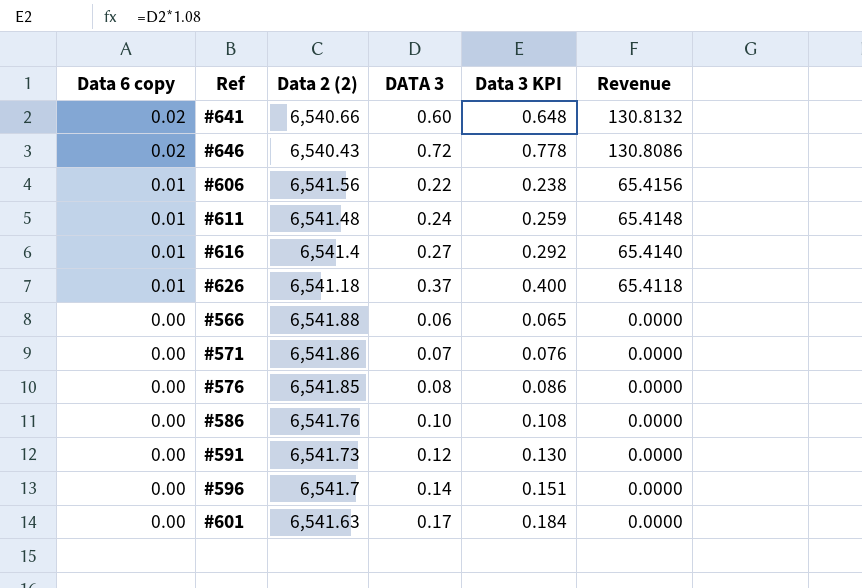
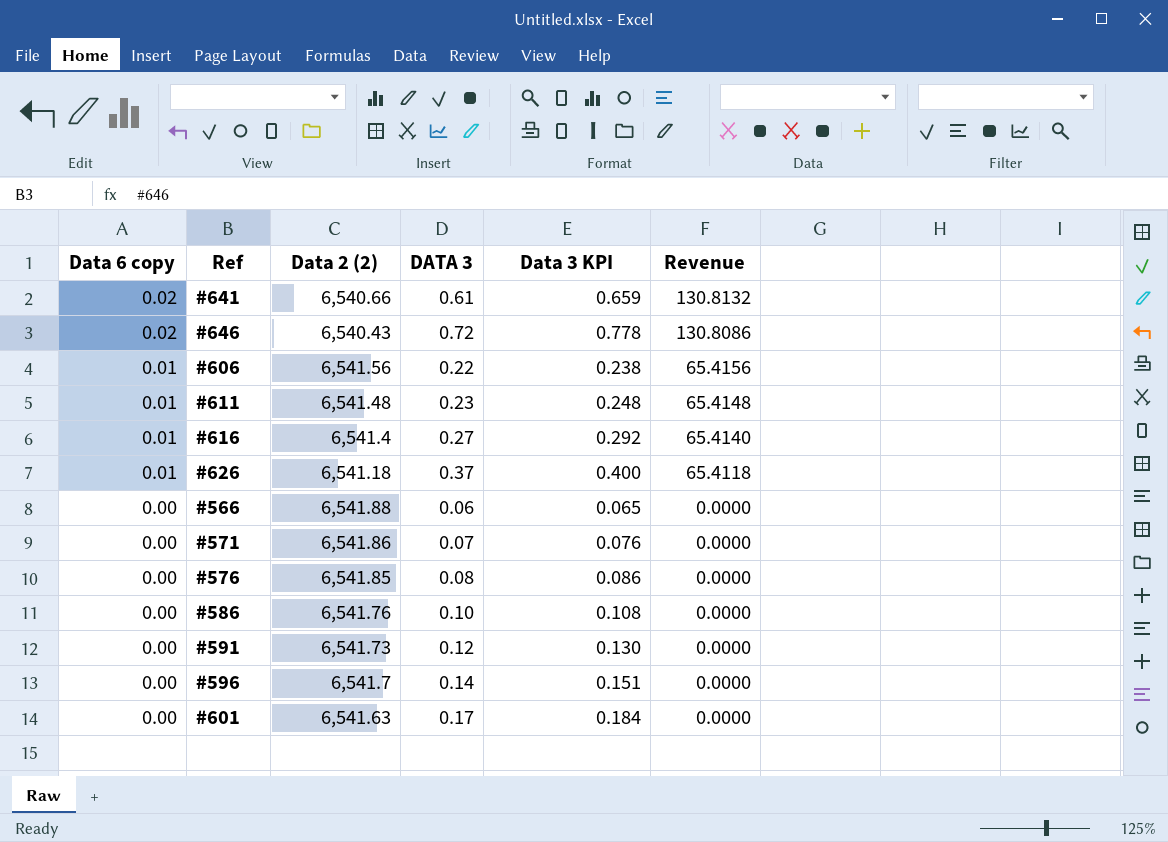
#641 | DATA 3: 0.60 -> 0.61
#641 | Data 3 KPI: 0.648 -> 0.659
#611 | DATA 3: 0.24 -> 0.23
#611 | Data 3 KPI: 0.259 -> 0.248

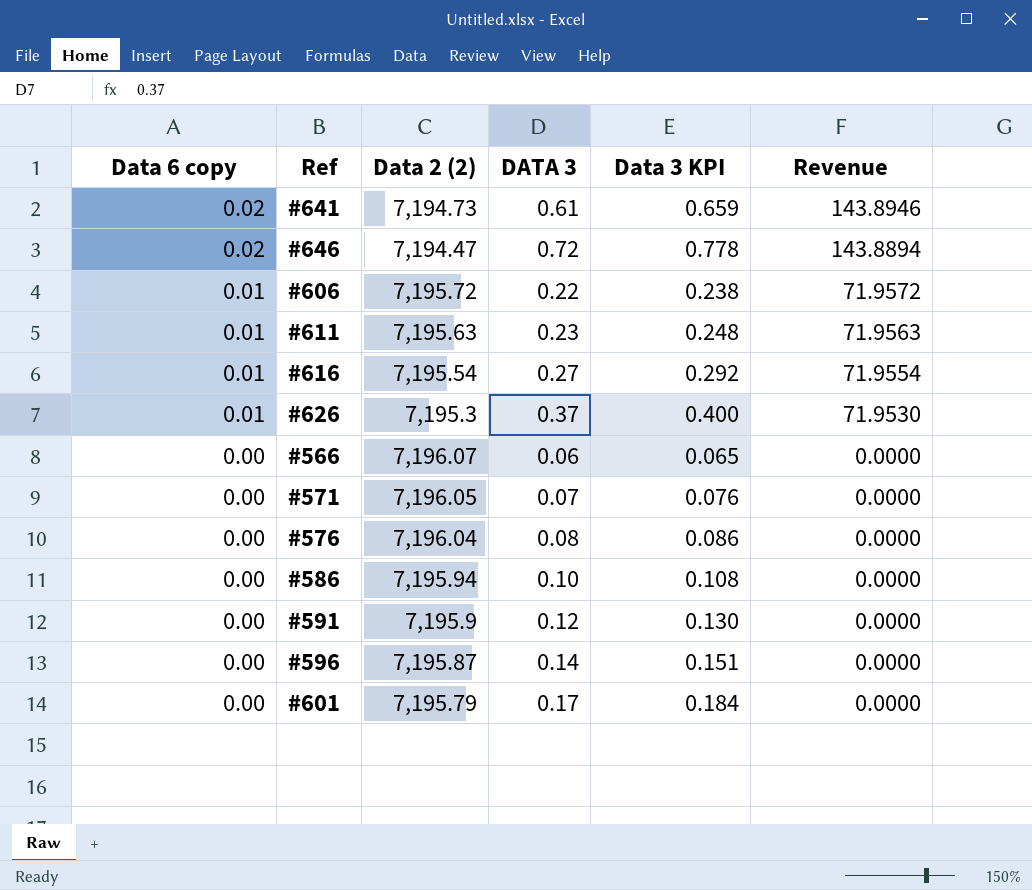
#641 | Data 2 (2): 6,540.66 -> 7,194.73
#641 | Revenue: 130.8132 -> 143.8946
#646 | Data 2 (2): 6,540.43 -> 7,194.47
#646 | Revenue: 130.8086 -> 143.8894
#606 | Data 2 (2): 6,541.56 -> 7,195.72
#606 | Revenue: 65.4156 -> 71.9572
#611 | Data 2 (2): 6,541.48 -> 7,195.63
#611 | Revenue: 65.4148 -> 71.9563
#616 | Data 2 (2): 6,541.4 -> 7,195.54
#616 | Revenue: 65.4140 -> 71.9554
#626 | Data 2 (2): 6,541.18 -> 7,195.3
#626 | Revenue: 65.4118 -> 71.9530
#566 | Data 2 (2): 6,541.88 -> 7,196.07
#571 | Data 2 (2): 6,541.86 -> 7,196.05
#576 | Data 2 (2): 6,541.85 -> 7,196.04
#586 | Data 2 (2): 6,541.76 -> 7,195.94
#591 | Data 2 (2): 6,541.73 -> 7,195.9
#596 | Data 2 (2): 6,541.7 -> 7,195.87
#601 | Data 2 (2): 6,541.63 -> 7,195.79

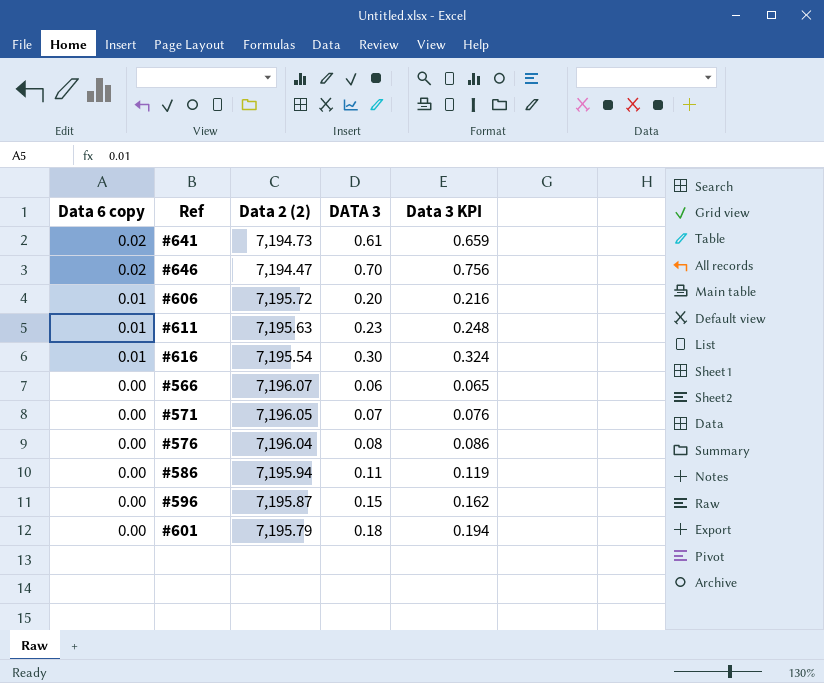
column Revenue | formula: [Data 6 copy] * [Data 2 (2)] -> none
row #626: 0.01 | 7,195.3 | 0.37 | 0.400 | 71.9530 -> none
row #591: 0.00 | 7,195.9 | 0.12 | 0.130 | 0.0000 -> none
#646 | DATA 3: 0.72 -> 0.70
#646 | Data 3 KPI: 0.778 -> 0.756
#606 | DATA 3: 0.22 -> 0.20
#606 | Data 3 KPI: 0.238 -> 0.216
#616 | DATA 3: 0.27 -> 0.30
#616 | Data 3 KPI: 0.292 -> 0.324
#586 | DATA 3: 0.10 -> 0.11
#586 | Data 3 KPI: 0.108 -> 0.119
#596 | DATA 3: 0.14 -> 0.15
#596 | Data 3 KPI: 0.151 -> 0.162
#601 | DATA 3: 0.17 -> 0.18
#601 | Data 3 KPI: 0.184 -> 0.194

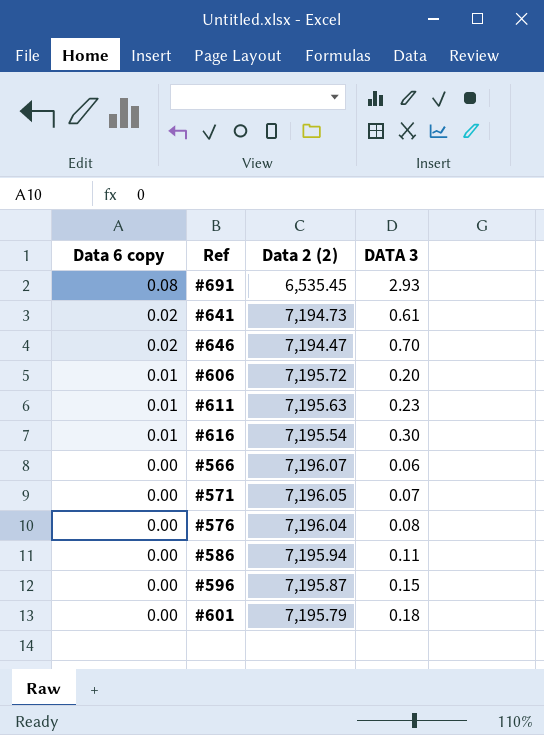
column Data 3 KPI | formula: [DATA 3] * 1.08 -> none
row #691: none -> 0.08 | 6,535.45 | 2.93

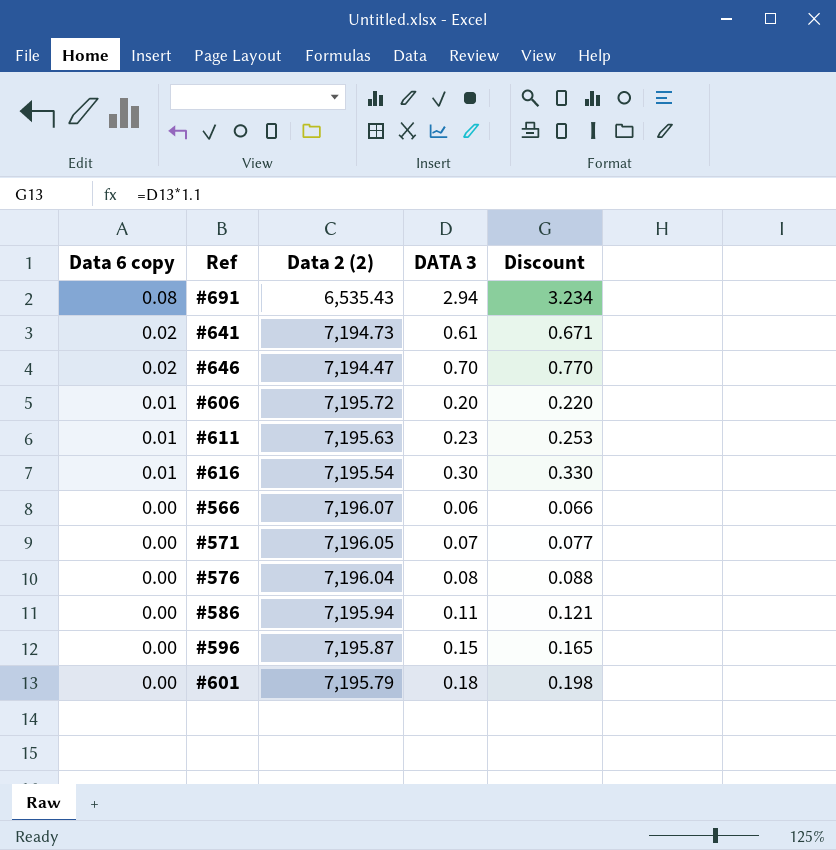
column Discount | formula: none -> [DATA 3] * 1.1
#691 | Data 2 (2): 6,535.45 -> 6,535.43
#691 | DATA 3: 2.93 -> 2.94

